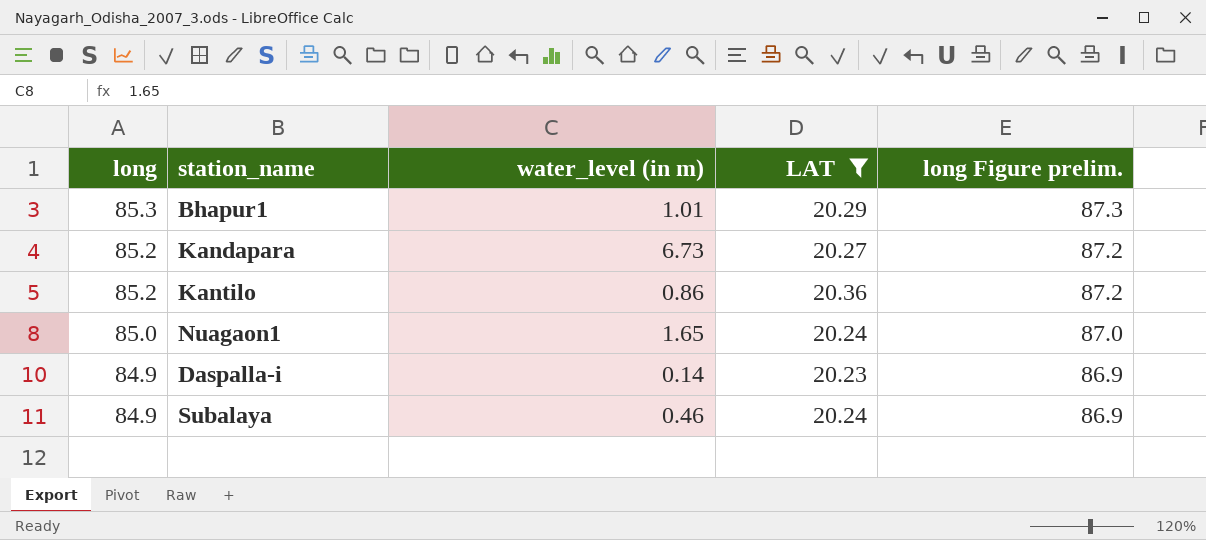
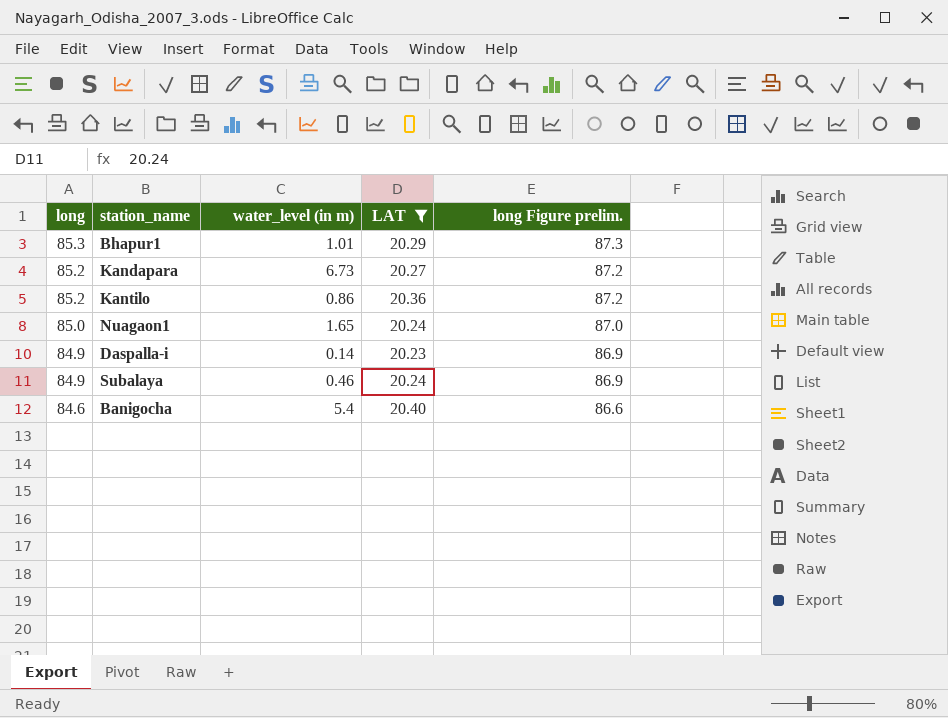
row Banigocha: none -> 84.6 | 5.4 | 20.40 | 86.6

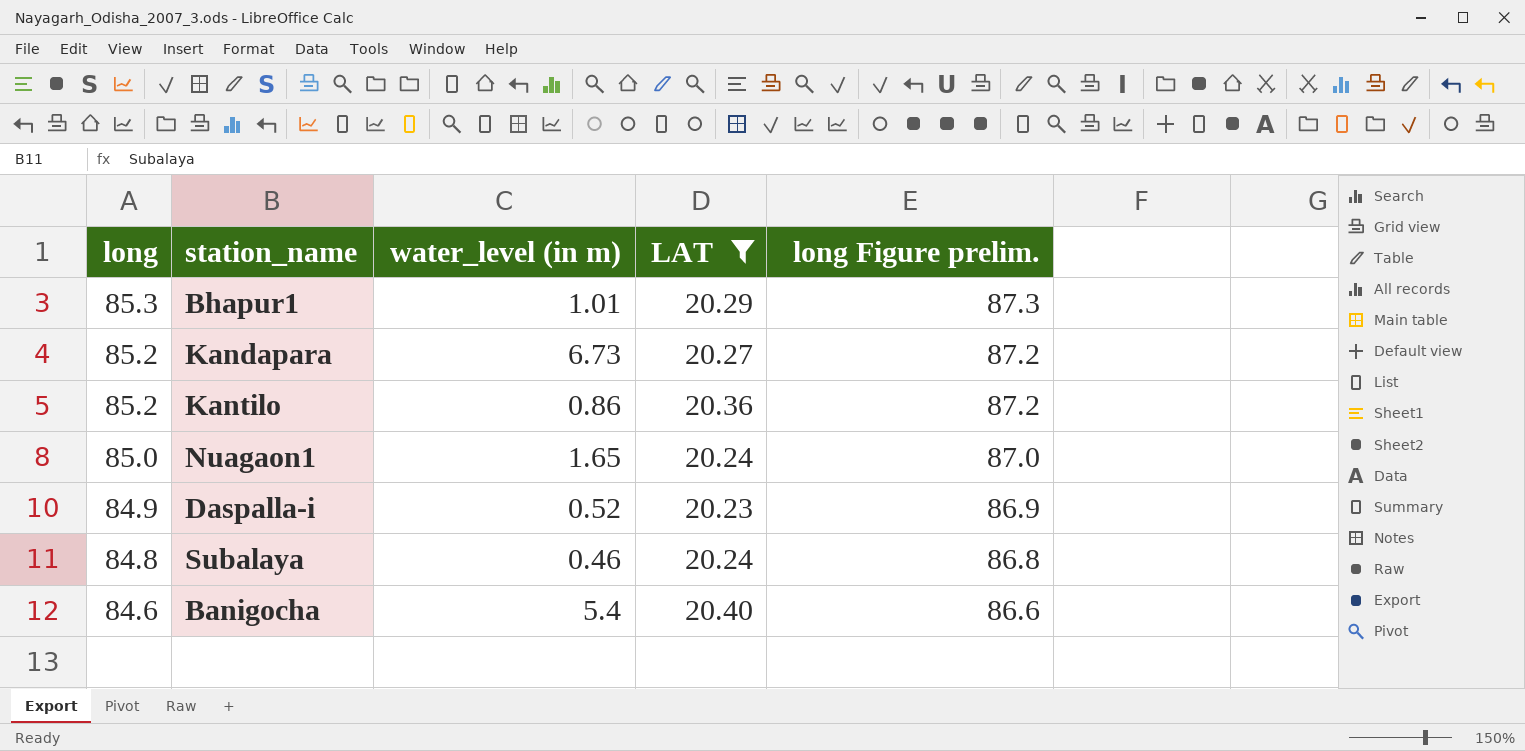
Daspalla-i | water_level (in m): 0.14 -> 0.52
Subalaya | long: 84.9 -> 84.8
Subalaya | long Figure prelim.: 86.9 -> 86.8

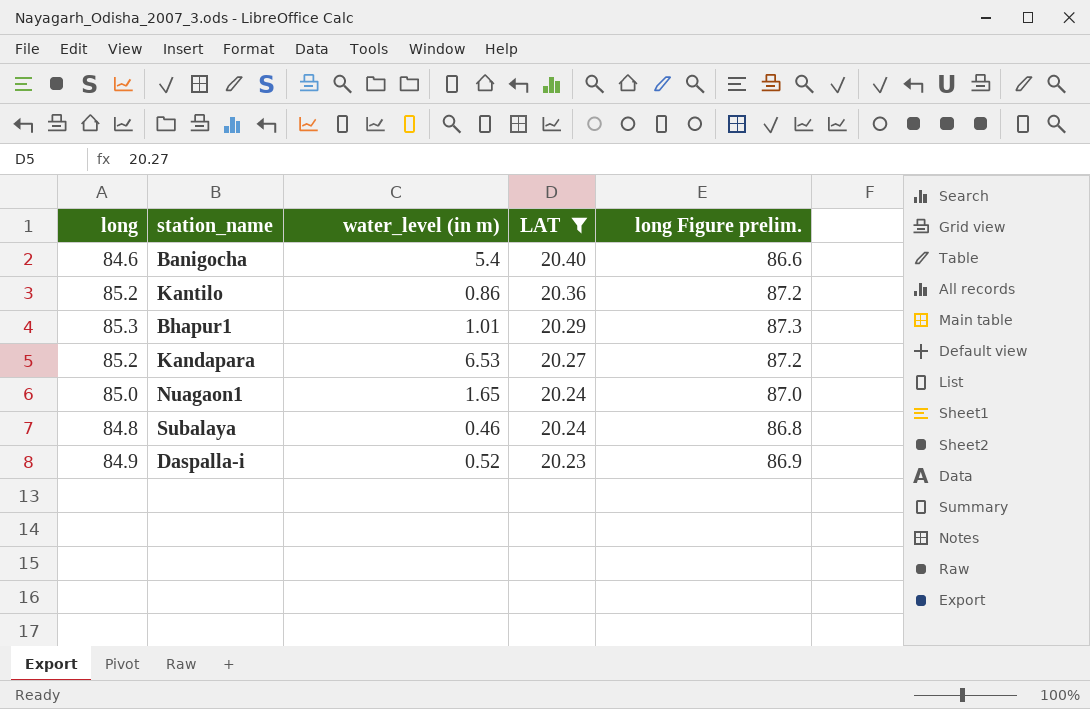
row order: long descending -> LAT descending
Kandapara | water_level (in m): 6.73 -> 6.53

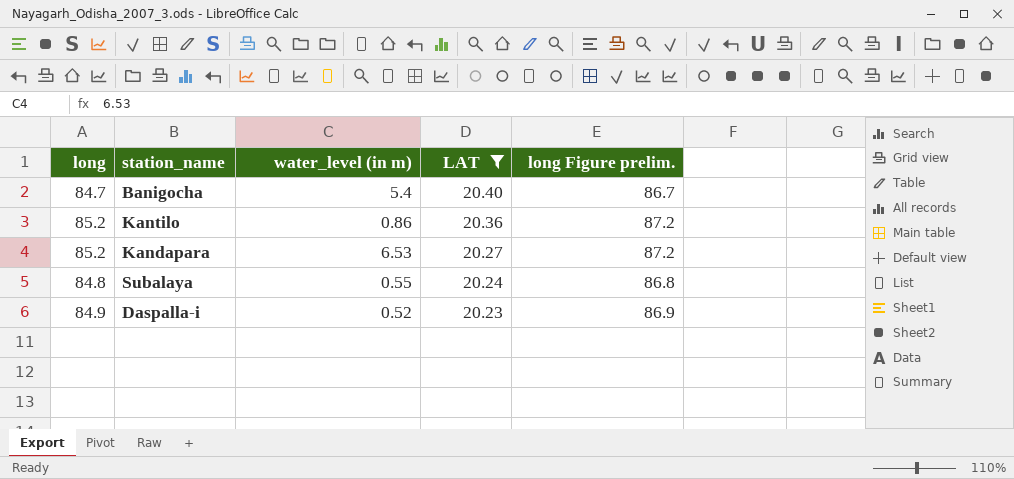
row Bhapur1: 85.3 | 1.01 | 20.29 | 87.3 -> none
row Nuagaon1: 85.0 | 1.65 | 20.24 | 87.0 -> none
Banigocha | long: 84.6 -> 84.7
Banigocha | long Figure prelim.: 86.6 -> 86.7
Subalaya | water_level (in m): 0.46 -> 0.55

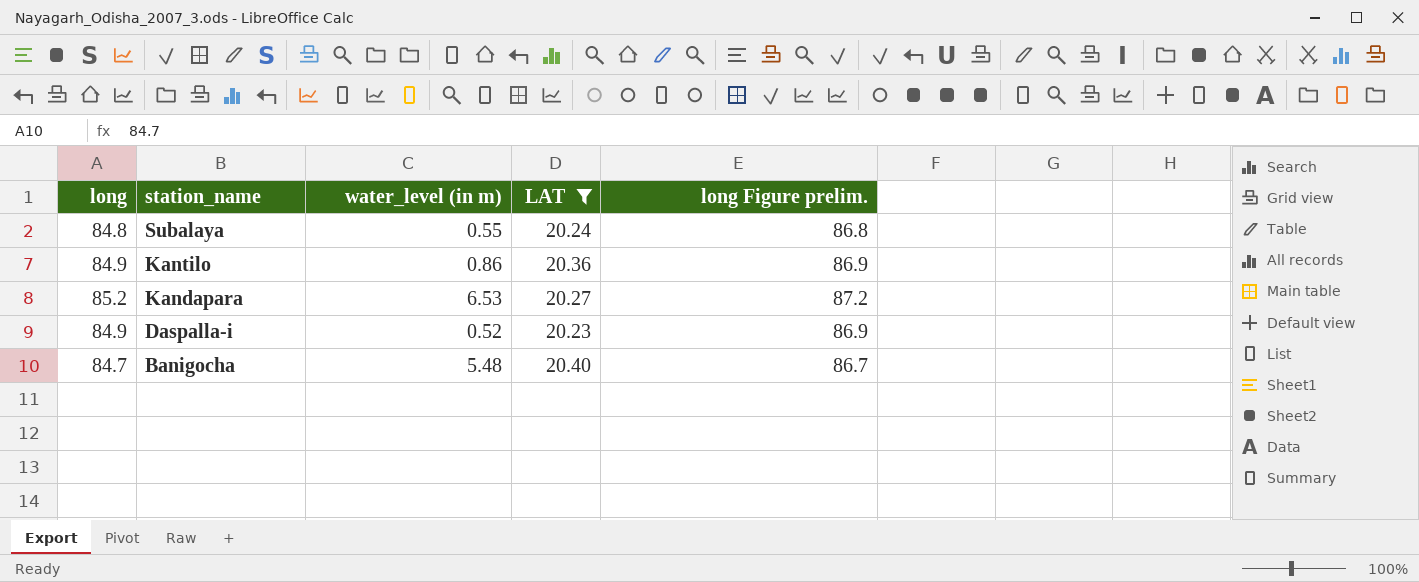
row order: LAT descending -> station_name descending
Kantilo | long: 85.2 -> 84.9
Kantilo | long Figure prelim.: 87.2 -> 86.9
Banigocha | water_level (in m): 5.4 -> 5.48

